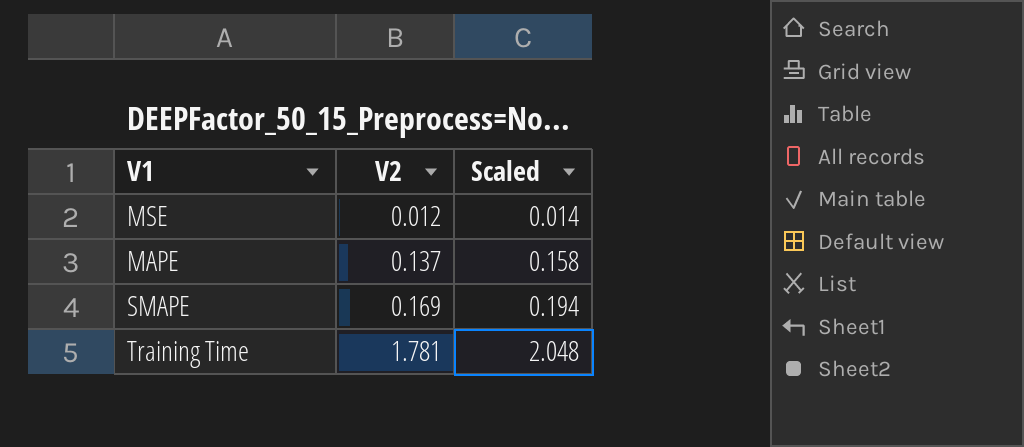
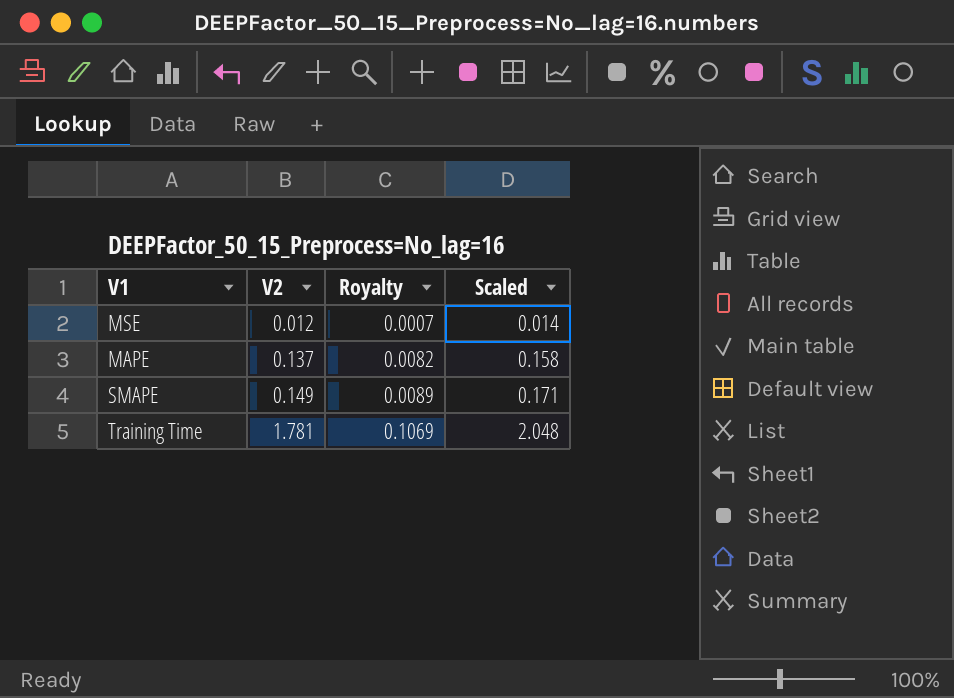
column Royalty | formula: none -> [V2] * 0.06
SMAPE | V2: 0.169 -> 0.149
SMAPE | Scaled: 0.194 -> 0.171

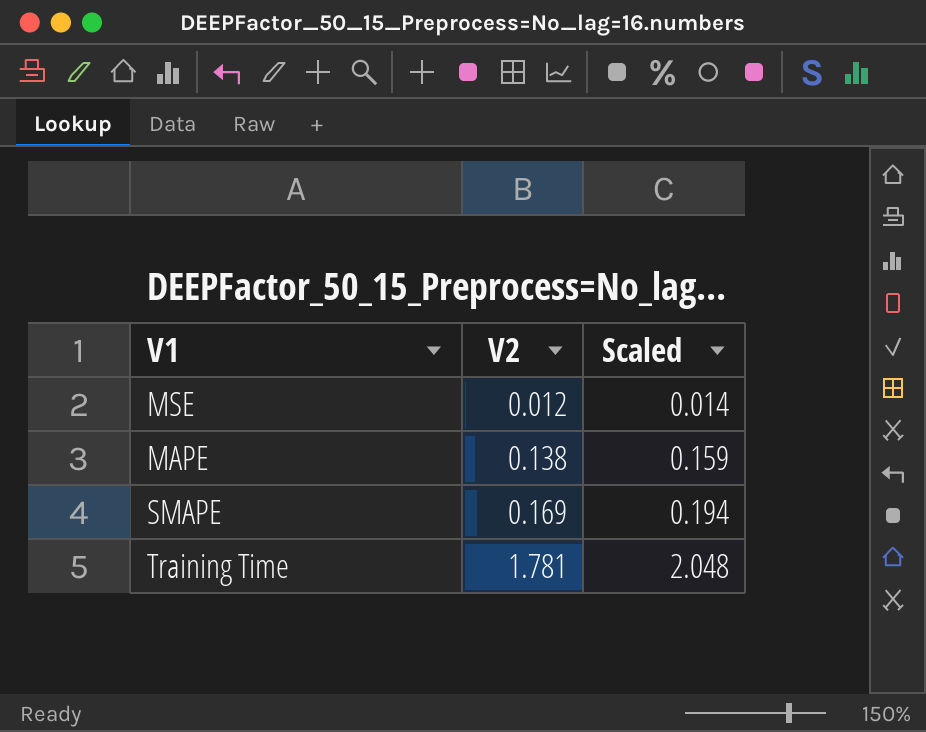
column Royalty | formula: [V2] * 0.06 -> none
MAPE | V2: 0.137 -> 0.138
MAPE | Scaled: 0.158 -> 0.159
SMAPE | V2: 0.149 -> 0.169
SMAPE | Scaled: 0.171 -> 0.194

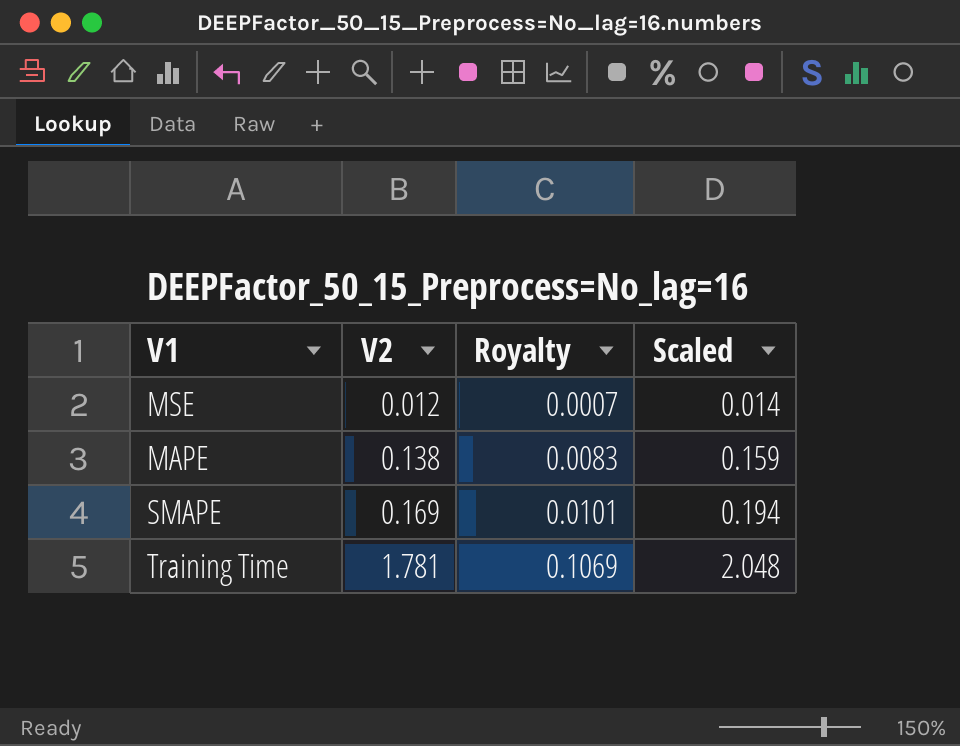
column Royalty | formula: none -> [V2] * 0.06

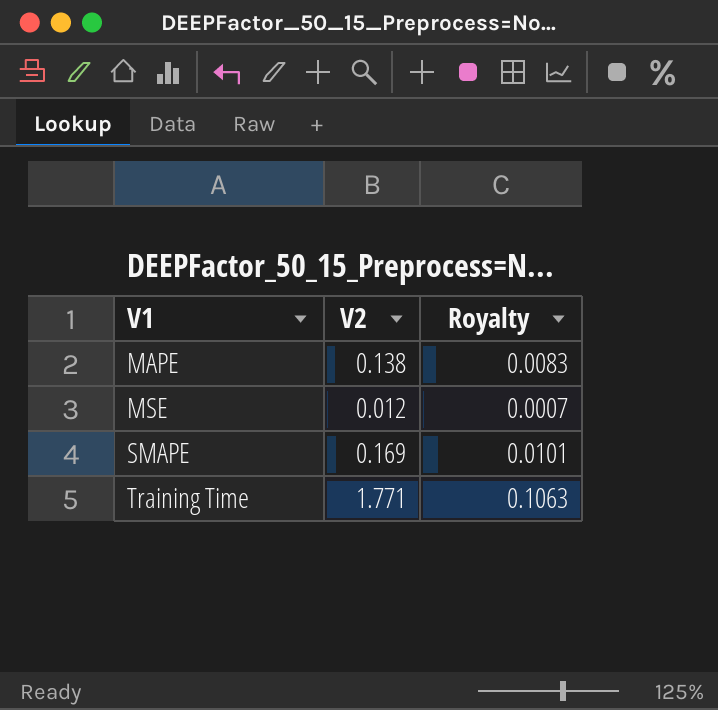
row order: V2 ascending -> V1 ascending
column Scaled | formula: [V2] * 1.15 -> none
Training Time | V2: 1.781 -> 1.771
Training Time | Royalty: 0.1069 -> 0.1063

